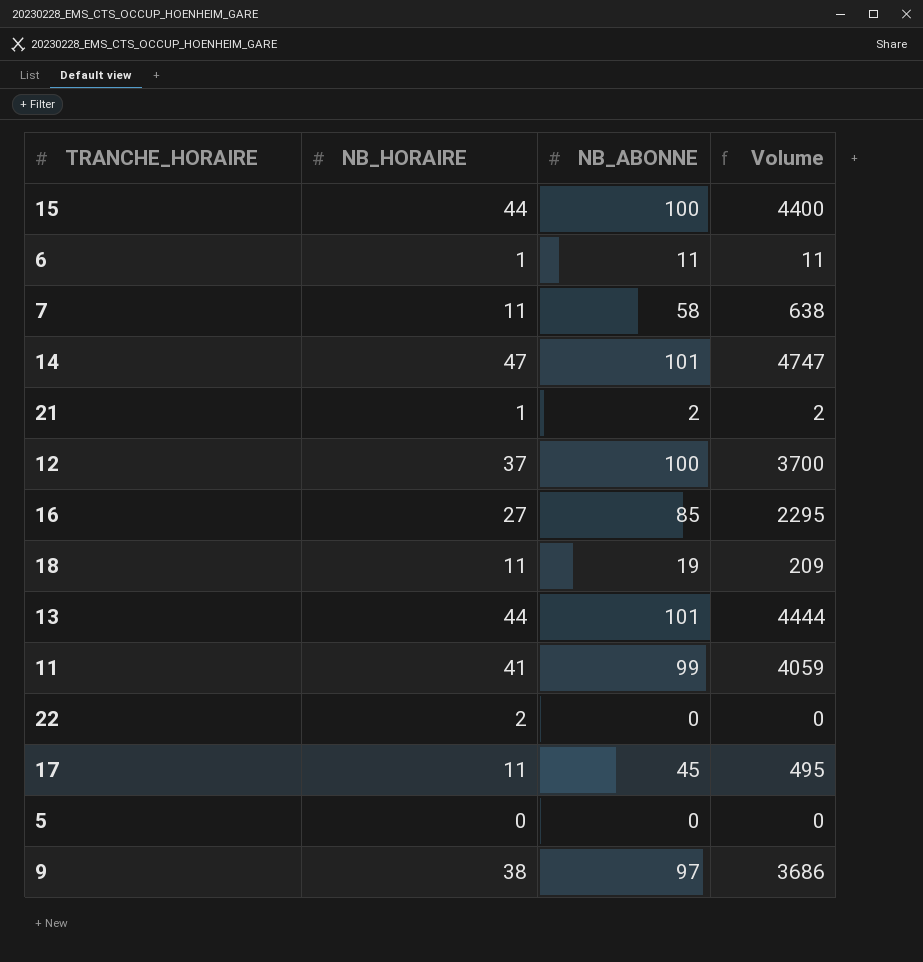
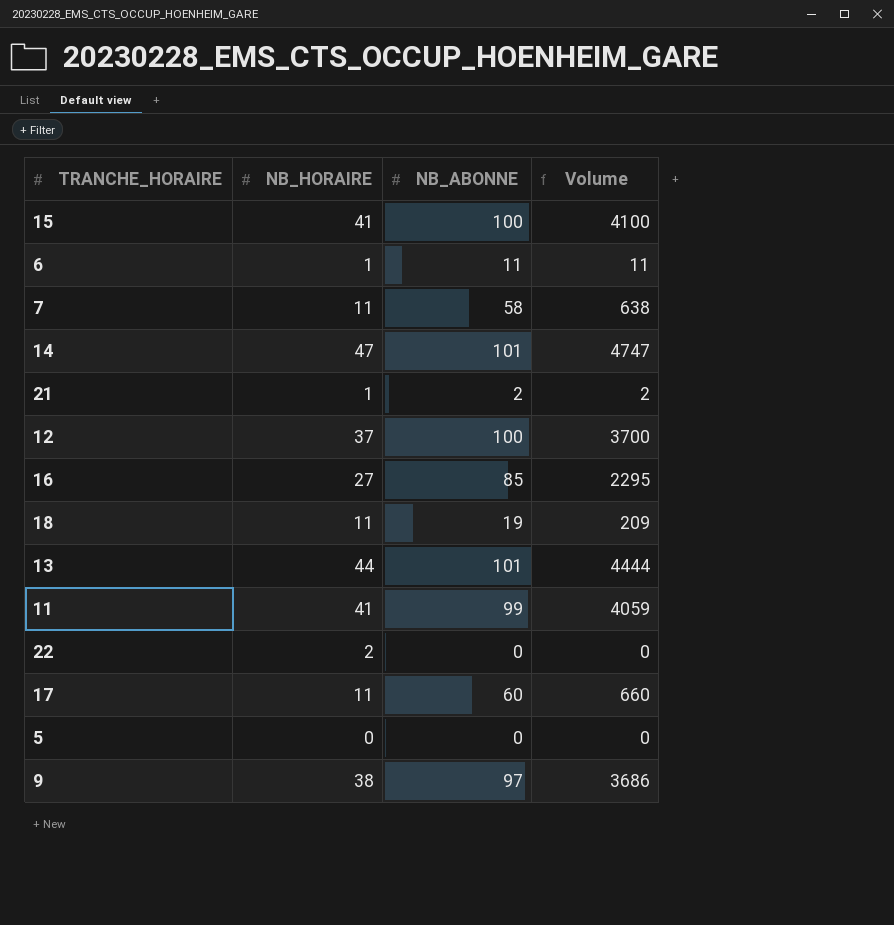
15 | NB_HORAIRE: 44 -> 41
15 | Volume: 4400 -> 4100
17 | NB_ABONNE: 45 -> 60
17 | Volume: 495 -> 660

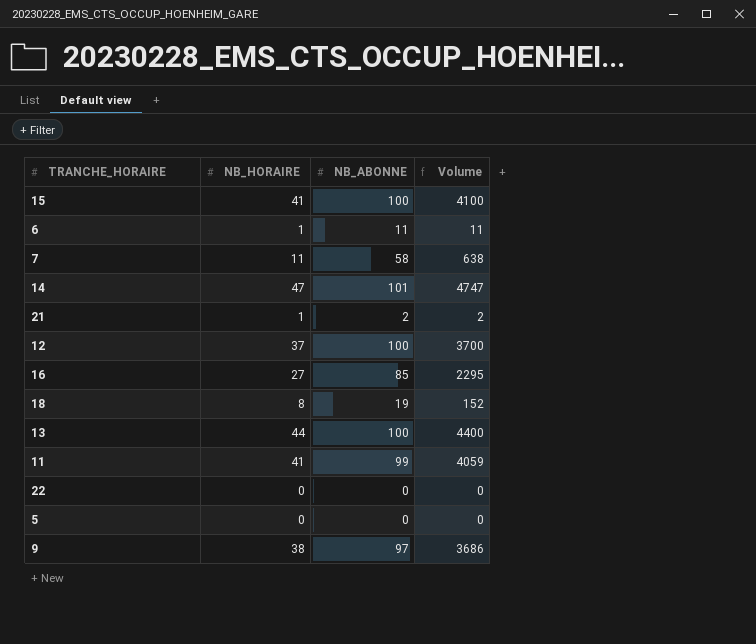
row 17: 11 | 60 | 660 -> none
18 | NB_HORAIRE: 11 -> 8
18 | Volume: 209 -> 152
13 | NB_ABONNE: 101 -> 100
13 | Volume: 4444 -> 4400
22 | NB_HORAIRE: 2 -> 0

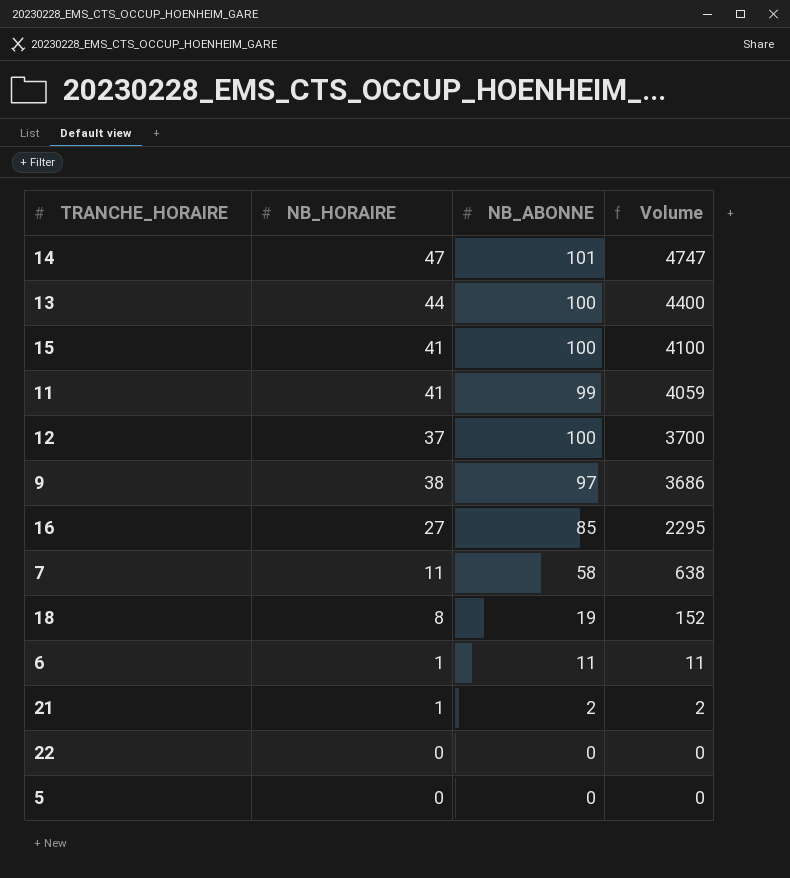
row order: none -> Volume descending

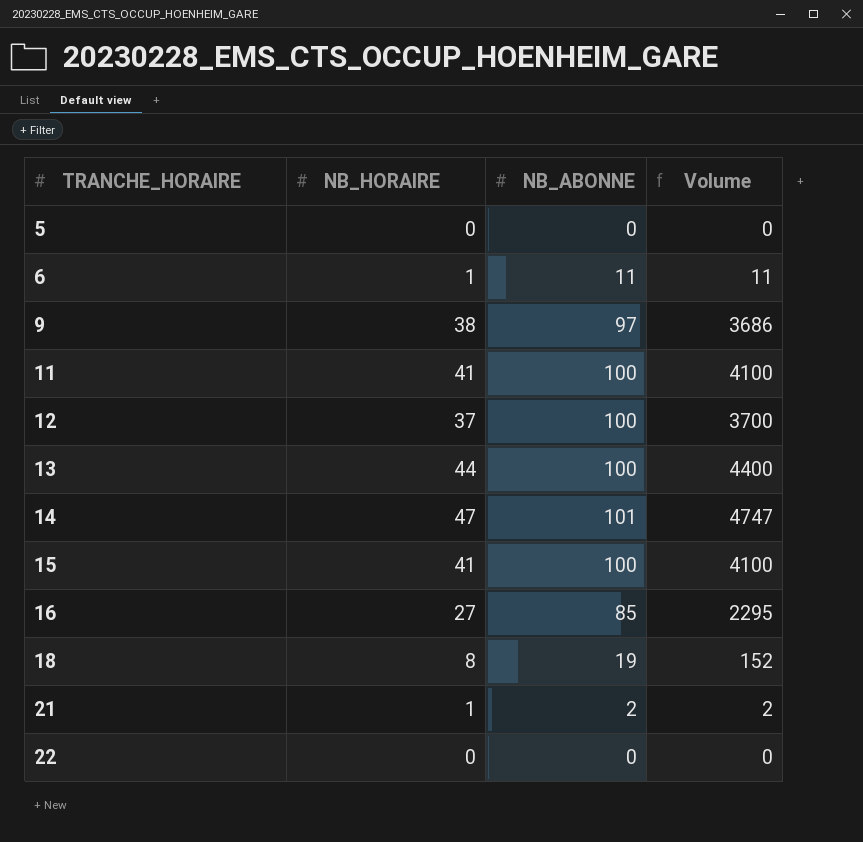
row order: Volume descending -> TRANCHE_HORAIRE ascending
row 7: 11 | 58 | 638 -> none
11 | NB_ABONNE: 99 -> 100
11 | Volume: 4059 -> 4100

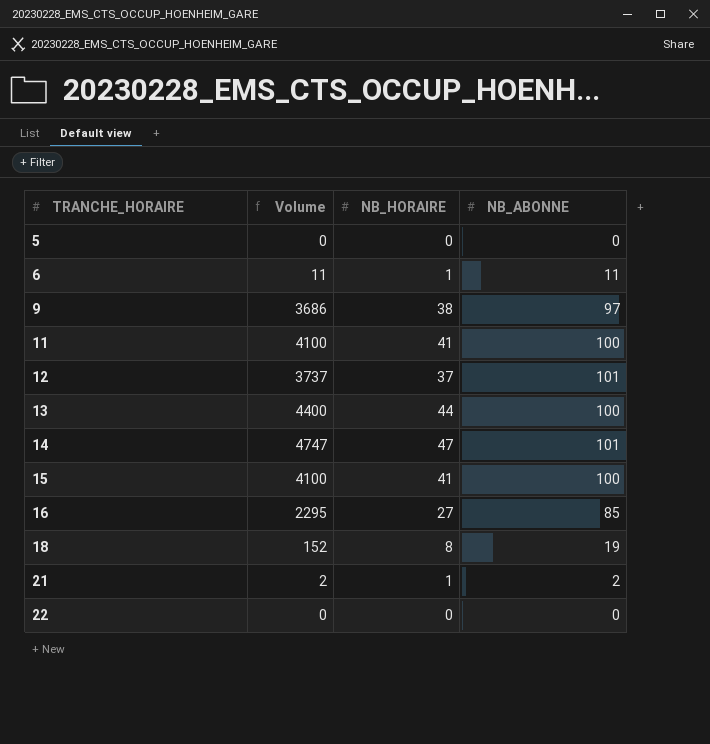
column Volume | position: 4 -> 2
12 | Volume: 3700 -> 3737
12 | NB_ABONNE: 100 -> 101

